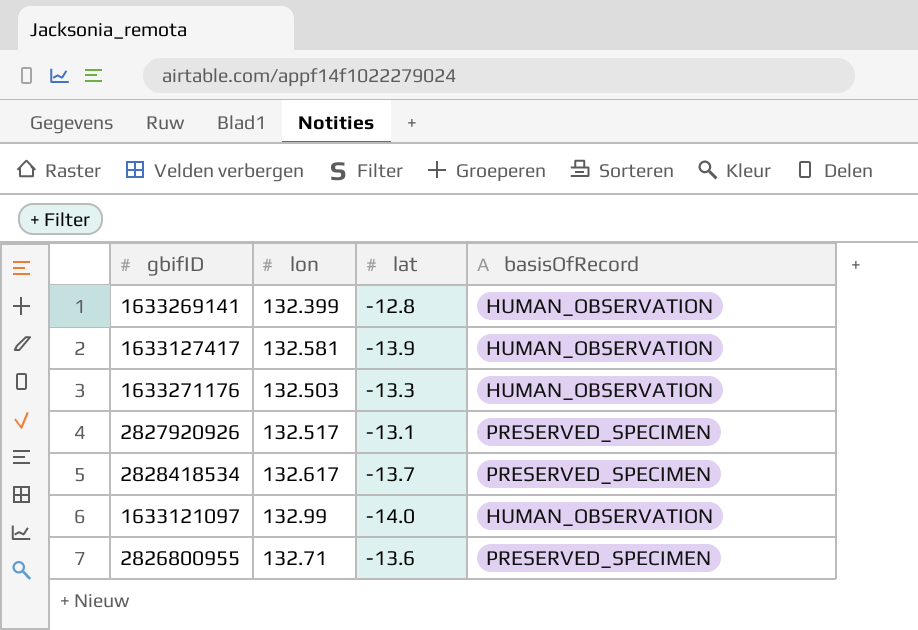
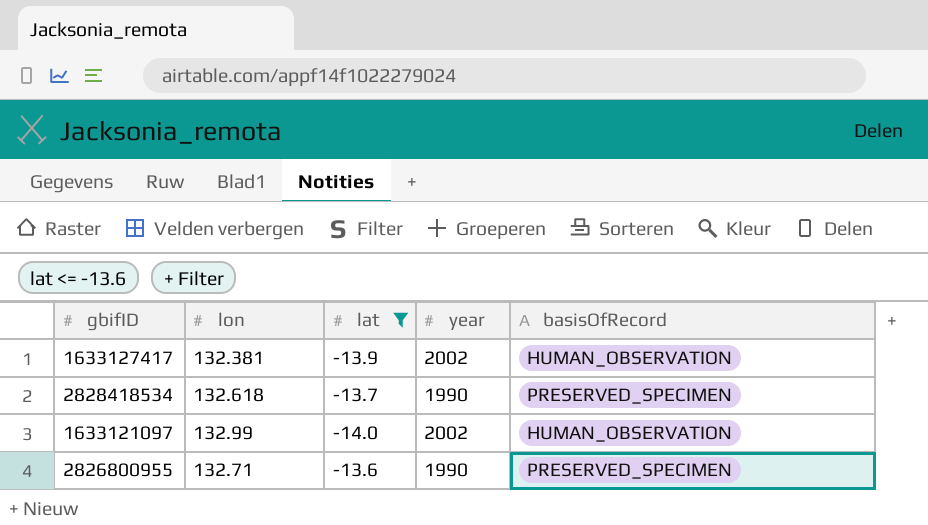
filter: none -> lat <= -13.6
column year | position: none -> 4
1633127417 | lon: 132.581 -> 132.381
2828418534 | lon: 132.617 -> 132.618

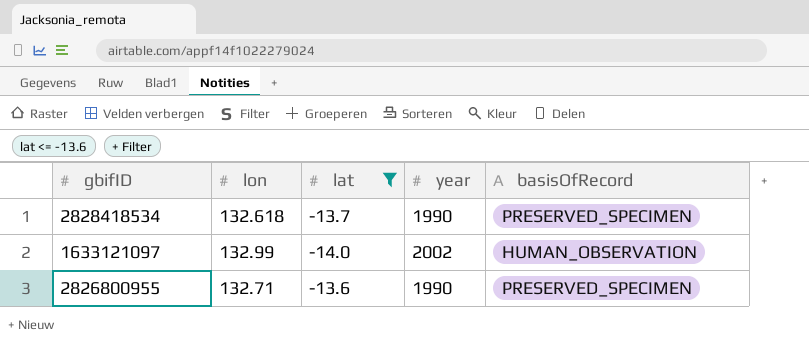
row 1633127417: 132.381 | -13.9 | 2002 | HUMAN_OBSERVATION -> none

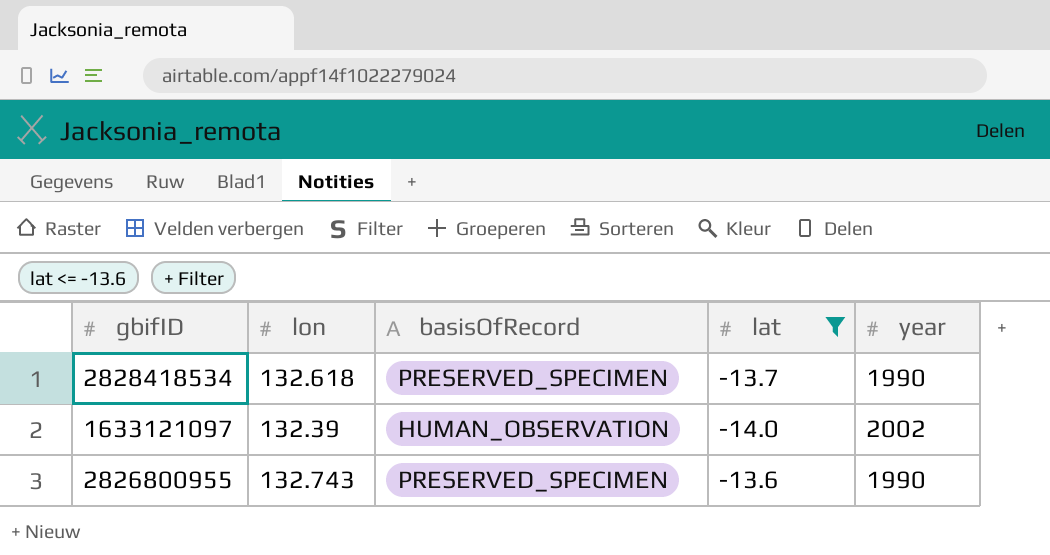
column basisOfRecord | position: 5 -> 3
1633121097 | lon: 132.99 -> 132.39
2826800955 | lon: 132.71 -> 132.743

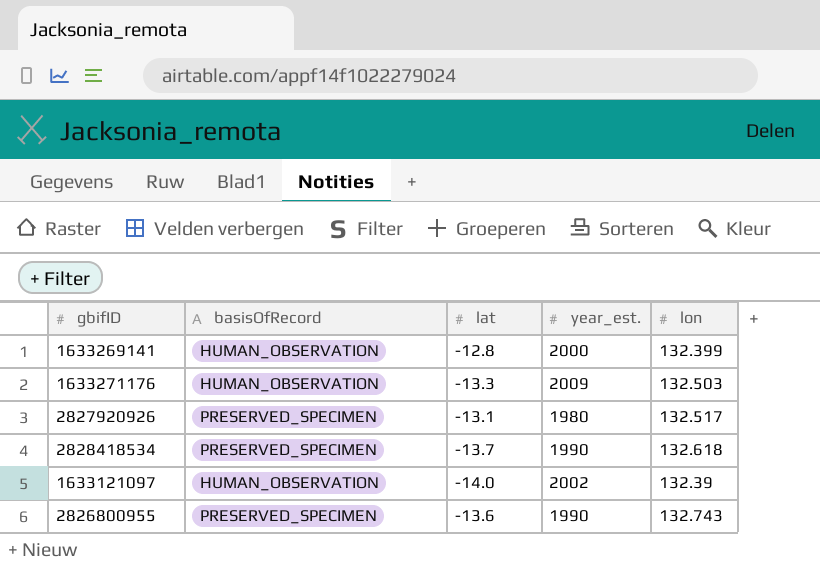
filter: lat <= -13.6 -> none
column name: year -> year_est.
column lon | position: 2 -> 5

